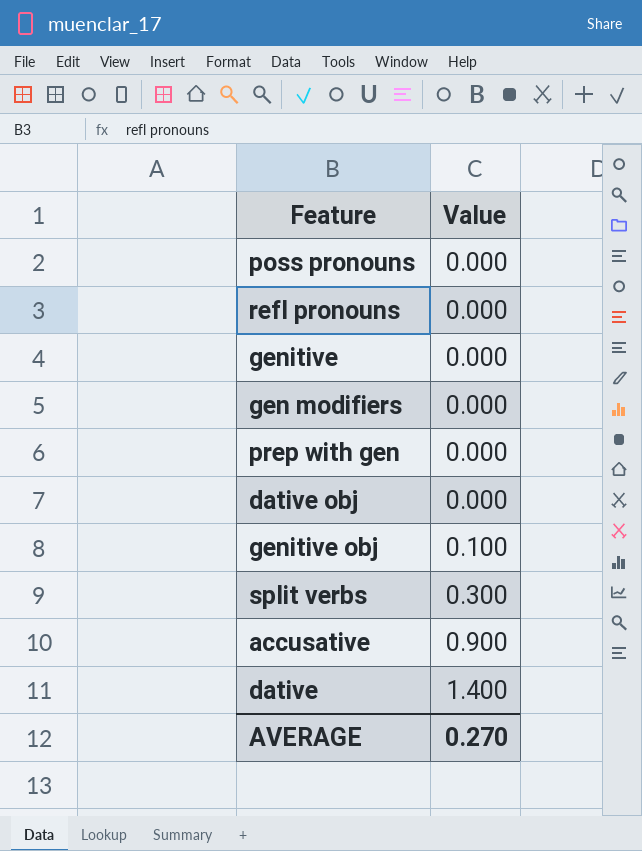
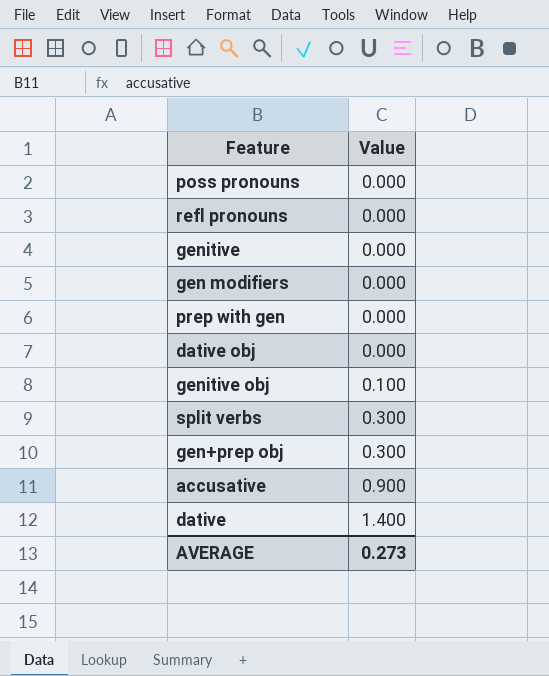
row gen+prep obj: none -> 0.300
AVERAGE | Value: 0.270 -> 0.273

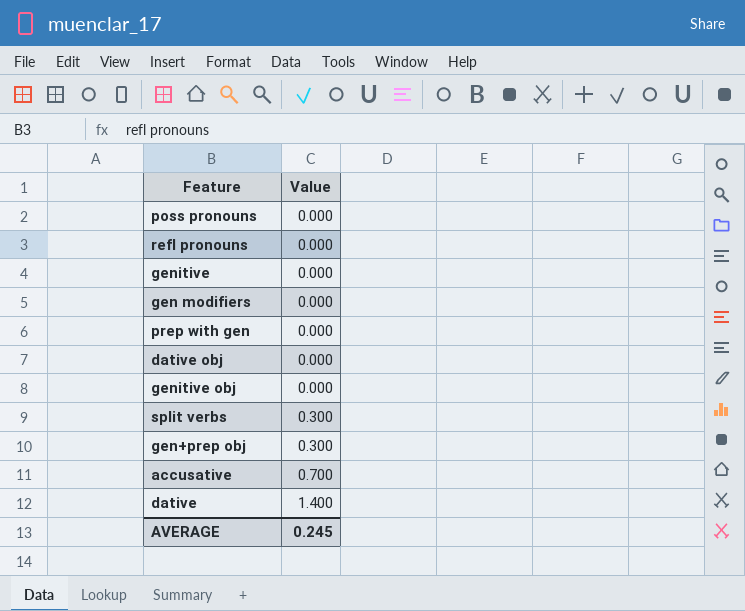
genitive obj | Value: 0.100 -> 0.000
accusative | Value: 0.900 -> 0.700
AVERAGE | Value: 0.273 -> 0.245

